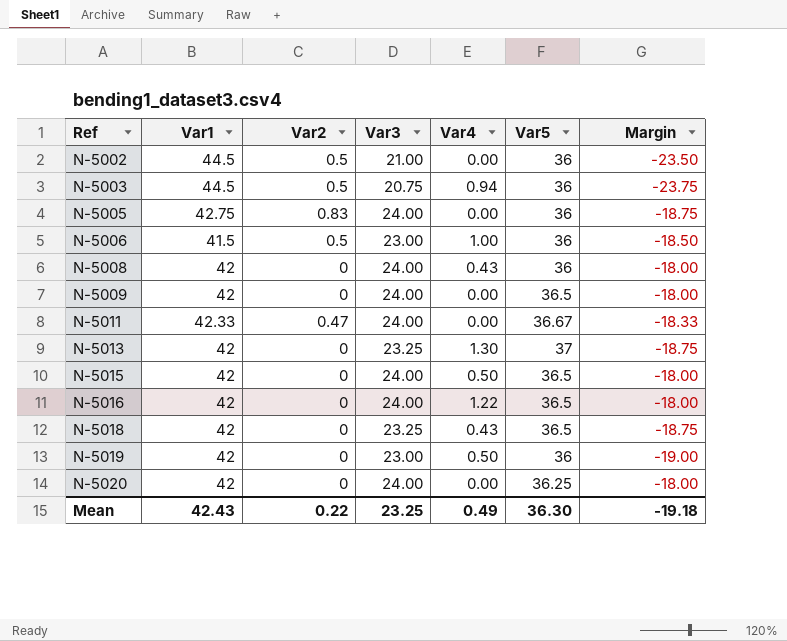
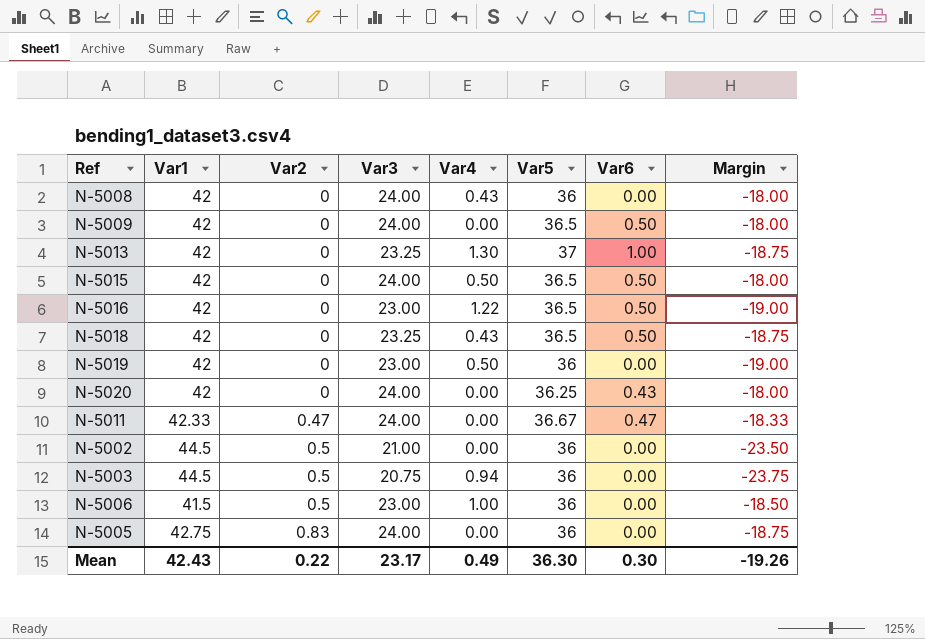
row order: Ref ascending -> Var2 ascending
column Var6 | position: none -> 7
N-5016 | Var3: 24.00 -> 23.00
N-5016 | Margin: -18.00 -> -19.00
Mean | Var3: 23.25 -> 23.17
Mean | Margin: -19.18 -> -19.26

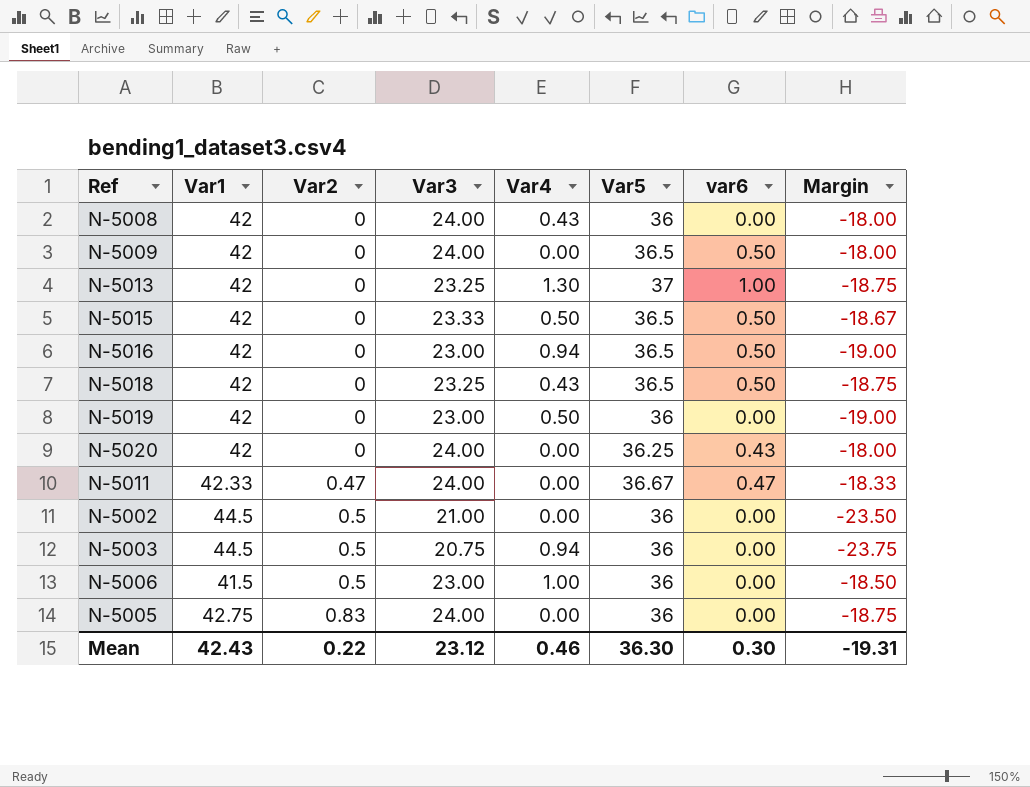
column name: Var6 -> var6
N-5015 | Var3: 24.00 -> 23.33
N-5015 | Margin: -18.00 -> -18.67
N-5016 | Var4: 1.22 -> 0.94
Mean | Var3: 23.17 -> 23.12
Mean | Var4: 0.49 -> 0.46
Mean | Margin: -19.26 -> -19.31

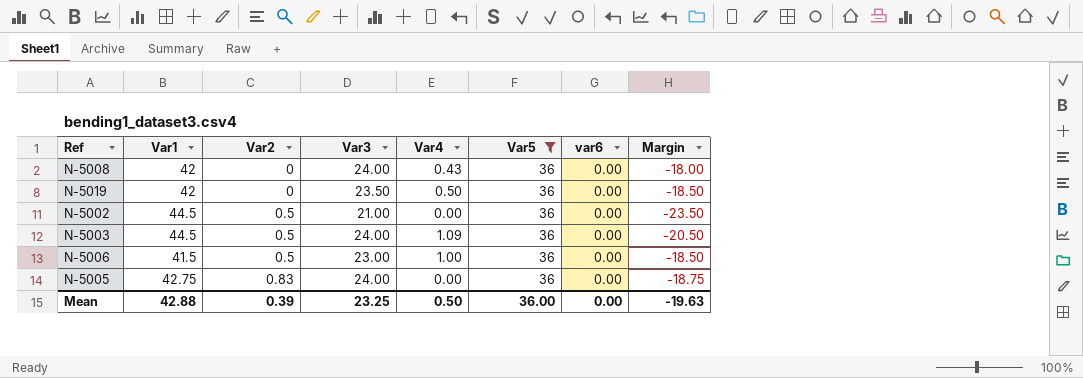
filter: none -> Var5 = 36
N-5019 | Var3: 23.00 -> 23.50
N-5019 | Margin: -19.00 -> -18.50
N-5003 | Var3: 20.75 -> 24.00
N-5003 | Var4: 0.94 -> 1.09
N-5003 | Margin: -23.75 -> -20.50
Mean | Var1: 42.43 -> 42.88
Mean | Var2: 0.22 -> 0.39
Mean | Var3: 23.12 -> 23.25
Mean | Var4: 0.46 -> 0.50
Mean | Var5: 36.30 -> 36.00
Mean | var6: 0.30 -> 0.00
Mean | Margin: -19.31 -> -19.63

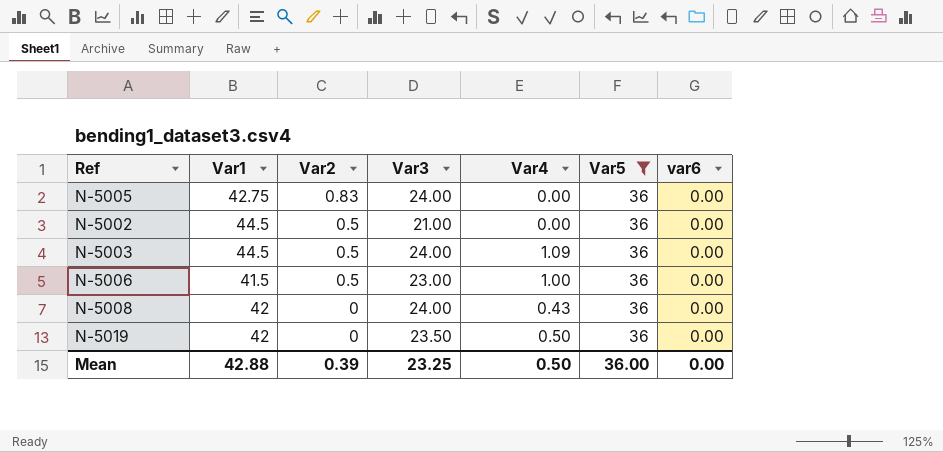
row order: Var2 ascending -> Var2 descending
column Margin | formula: [Var3] - [Var1] -> none

